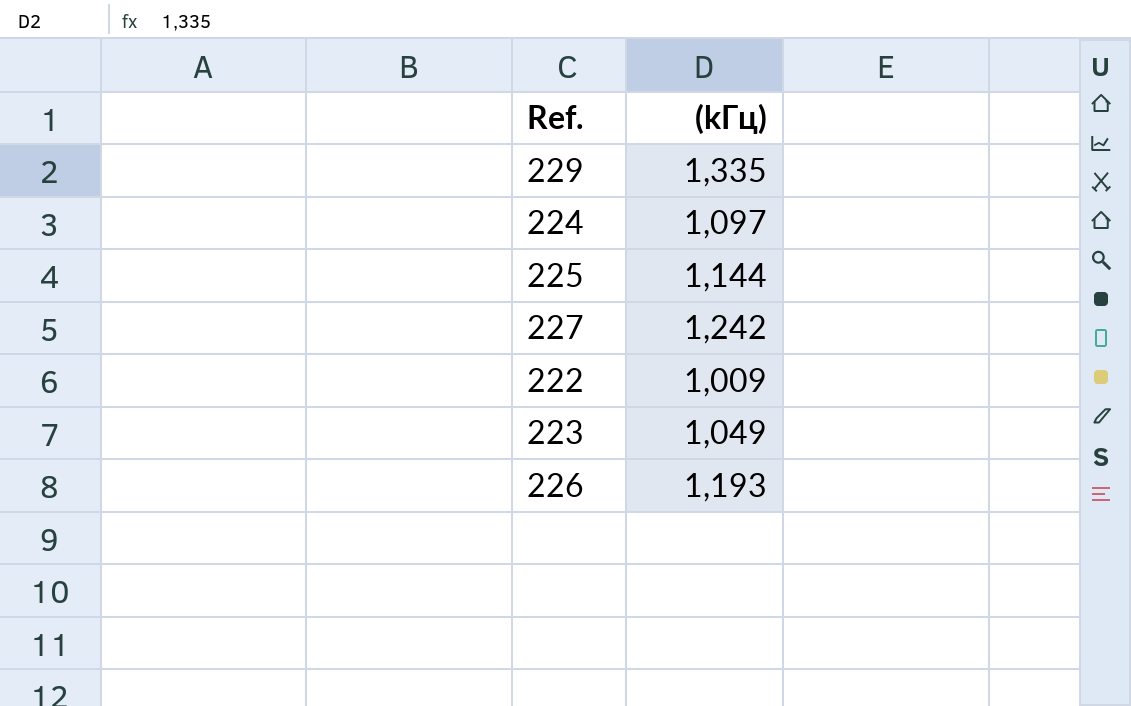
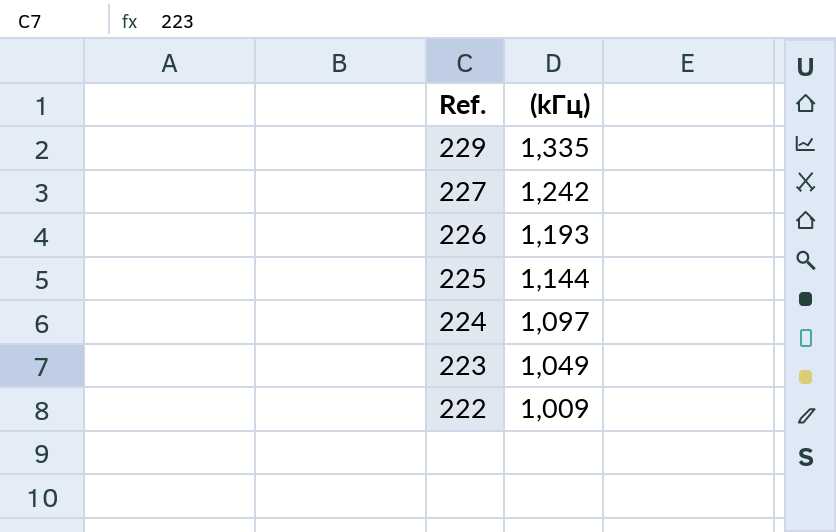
row order: none -> Ref. descending

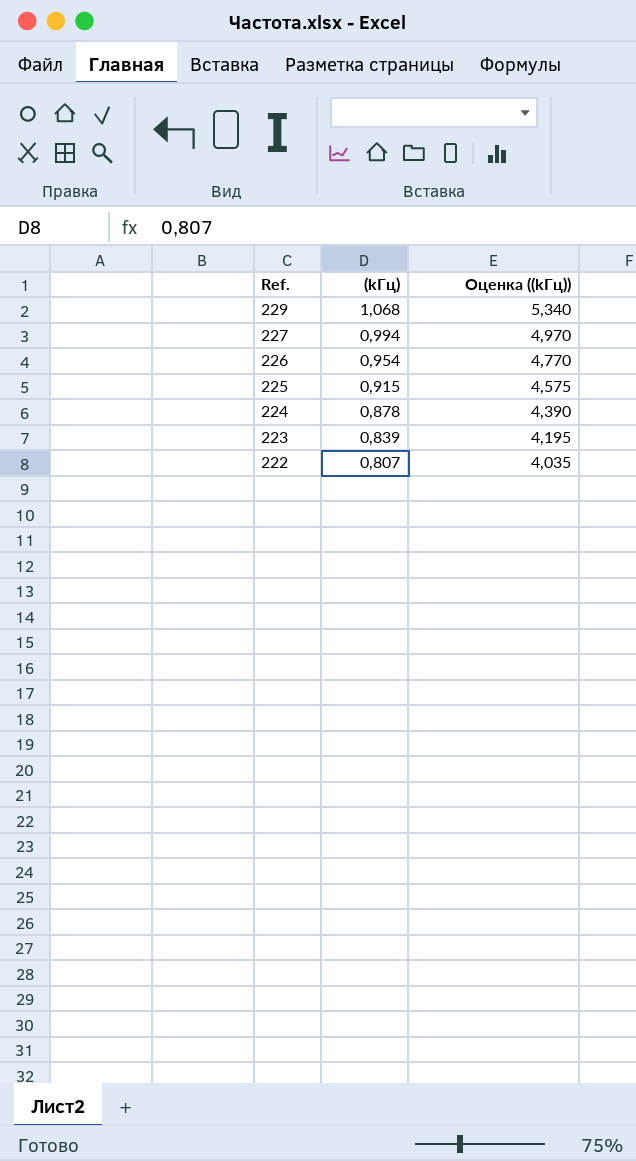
column Оценка ((kГц)) | formula: none -> [(kГц)] * 5
229 | (kГц): 1,335 -> 1,068
227 | (kГц): 1,242 -> 0,994
226 | (kГц): 1,193 -> 0,954
225 | (kГц): 1,144 -> 0,915
224 | (kГц): 1,097 -> 0,878
223 | (kГц): 1,049 -> 0,839
222 | (kГц): 1,009 -> 0,807

